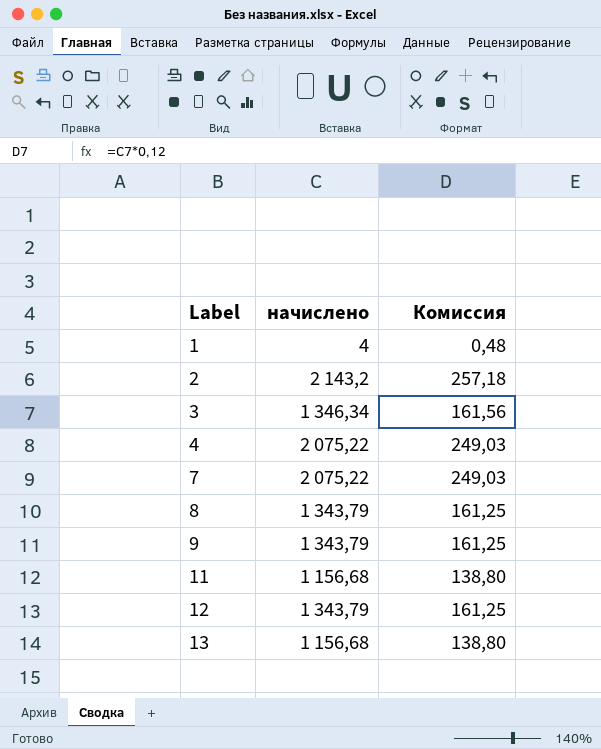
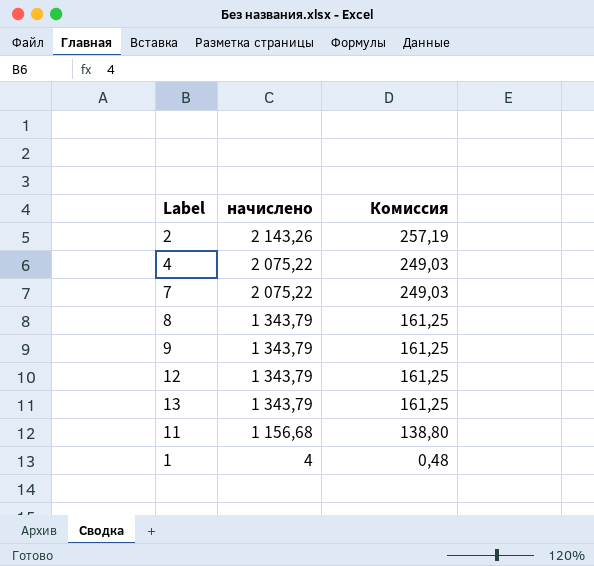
row order: Label ascending -> начислено descending
row 3: 1 346,34 | 161,56 -> none
2 | начислено: 2 143,2 -> 2 143,26
2 | Комиссия: 257,18 -> 257,19
13 | начислено: 1 156,68 -> 1 343,79
13 | Комиссия: 138,80 -> 161,25

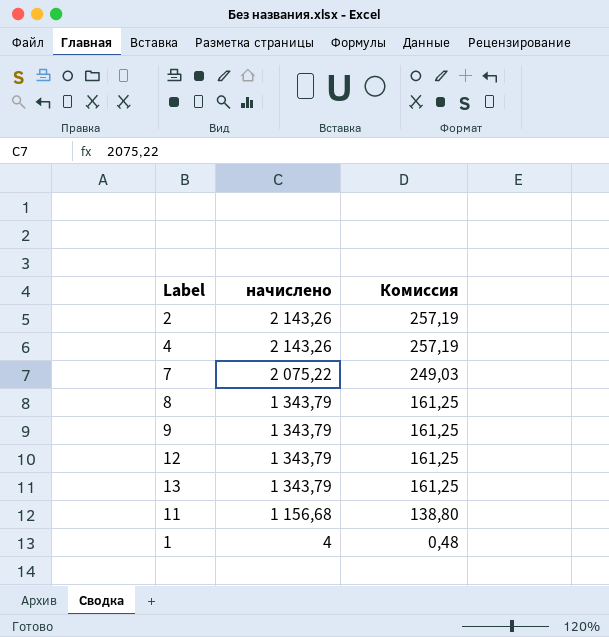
4 | начислено: 2 075,22 -> 2 143,26
4 | Комиссия: 249,03 -> 257,19

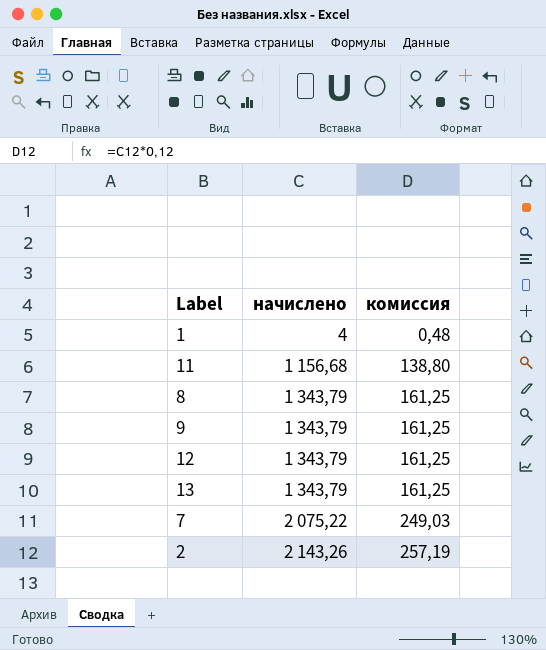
row order: начислено descending -> начислено ascending
column name: Комиссия -> комиссия
row 4: 2 143,26 | 257,19 -> none

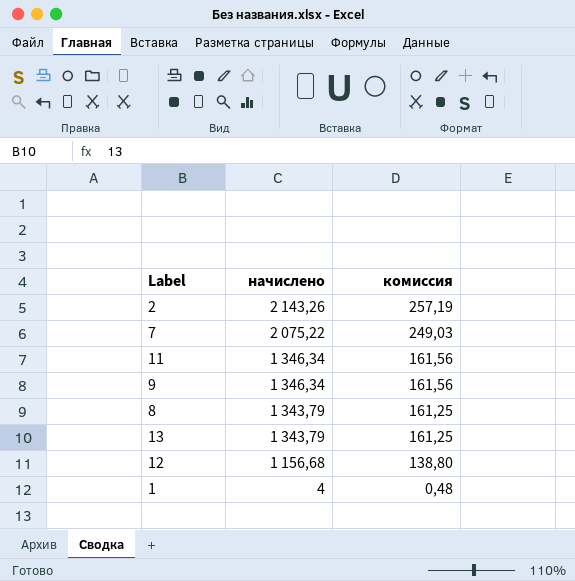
row order: начислено ascending -> начислено descending
11 | начислено: 1 156,68 -> 1 346,34
11 | комиссия: 138,80 -> 161,56
9 | начислено: 1 343,79 -> 1 346,34
9 | комиссия: 161,25 -> 161,56
12 | начислено: 1 343,79 -> 1 156,68
12 | комиссия: 161,25 -> 138,80

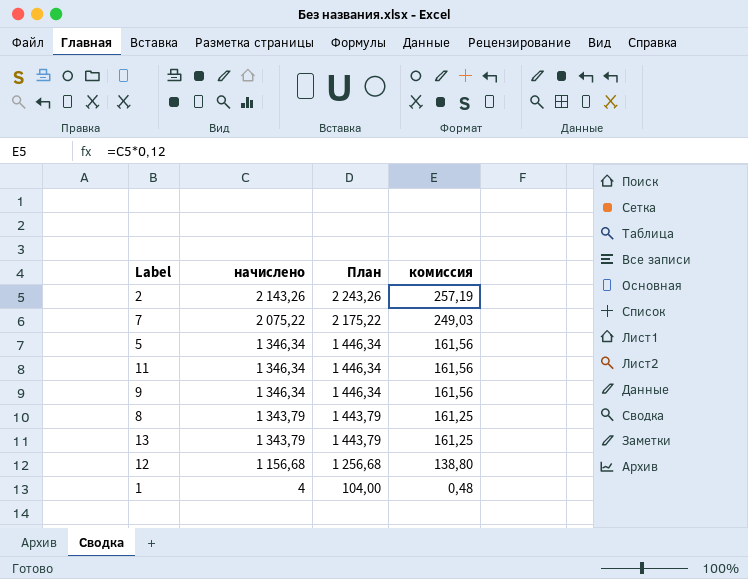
column План | formula: none -> [начислено] + 100
row 5: none -> 1 346,34 | 1 446,34 | 161,56

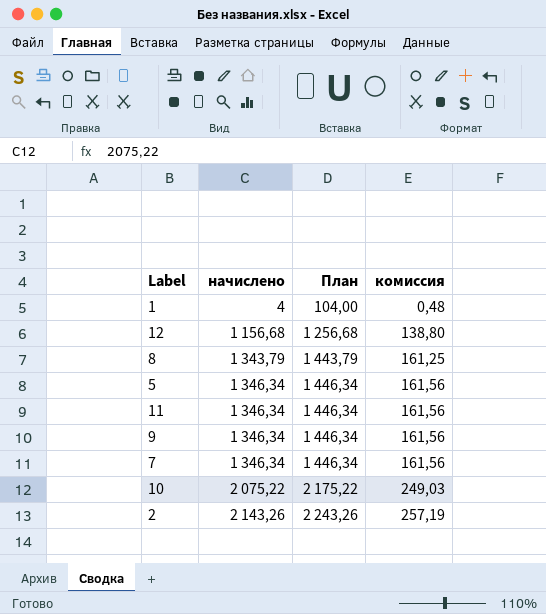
row order: начислено descending -> начислено ascending
row 13: 1 343,79 | 1 443,79 | 161,25 -> none
7 | начислено: 2 075,22 -> 1 346,34
7 | План: 2 175,22 -> 1 446,34
7 | комиссия: 249,03 -> 161,56
row 10: none -> 2 075,22 | 2 175,22 | 249,03

